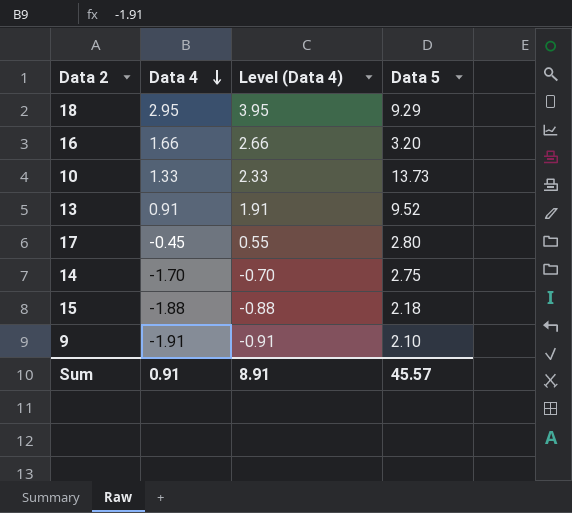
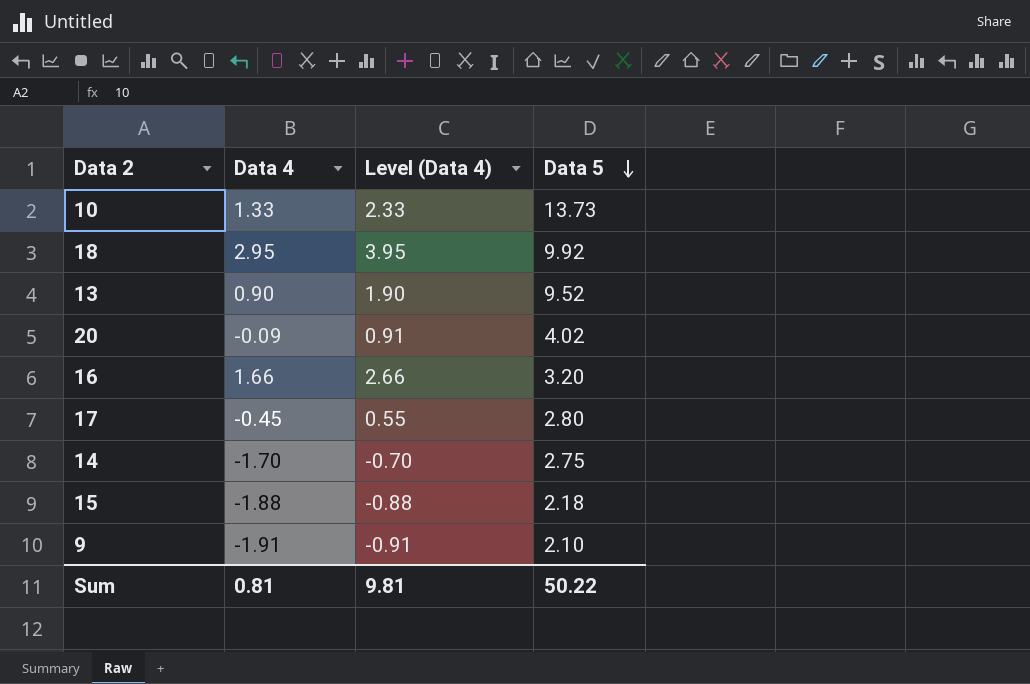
row order: Data 4 descending -> Data 5 descending
18 | Data 5: 9.29 -> 9.92
13 | Data 4: 0.91 -> 0.90
13 | Level (Data 4): 1.91 -> 1.90
row 20: none -> -0.09 | 0.91 | 4.02
Sum | Data 4: 0.91 -> 0.81
Sum | Level (Data 4): 8.91 -> 9.81
Sum | Data 5: 45.57 -> 50.22

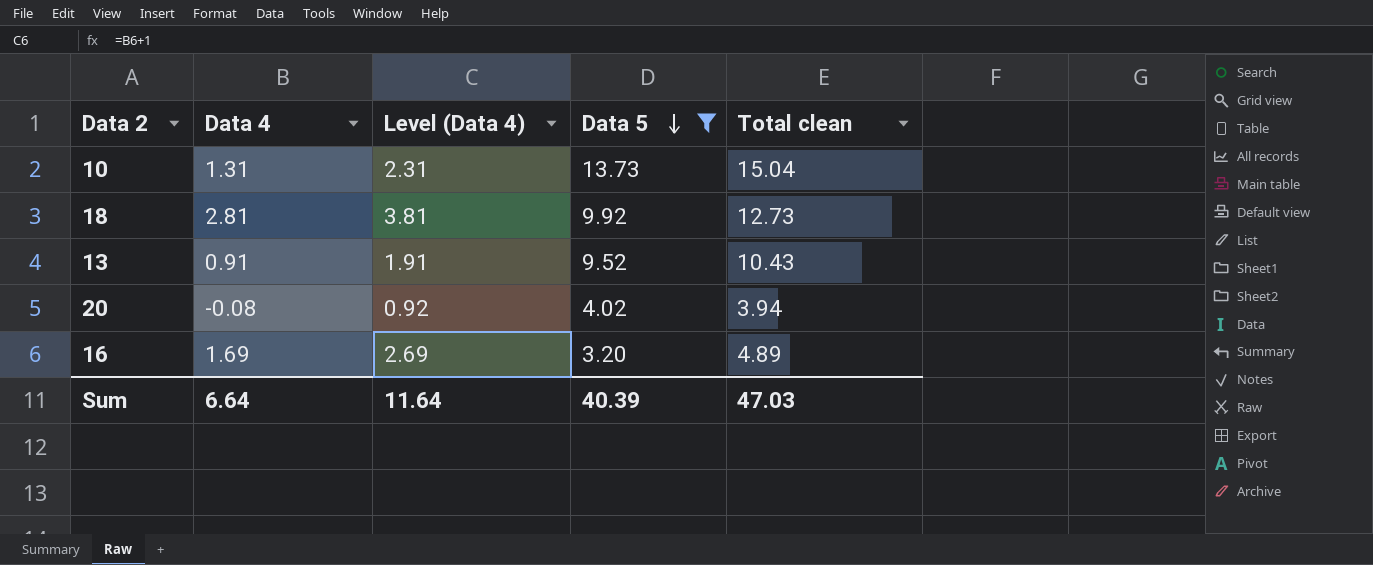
filter: none -> Data 5 >= 3.20
column Total clean | formula: none -> [Data 4] + [Data 5]
10 | Data 4: 1.33 -> 1.31
10 | Level (Data 4): 2.33 -> 2.31
18 | Data 4: 2.95 -> 2.81
18 | Level (Data 4): 3.95 -> 3.81
13 | Data 4: 0.90 -> 0.91
13 | Level (Data 4): 1.90 -> 1.91
20 | Data 4: -0.09 -> -0.08
20 | Level (Data 4): 0.91 -> 0.92
16 | Data 4: 1.66 -> 1.69
16 | Level (Data 4): 2.66 -> 2.69
Sum | Data 4: 0.81 -> 6.64
Sum | Level (Data 4): 9.81 -> 11.64
Sum | Data 5: 50.22 -> 40.39

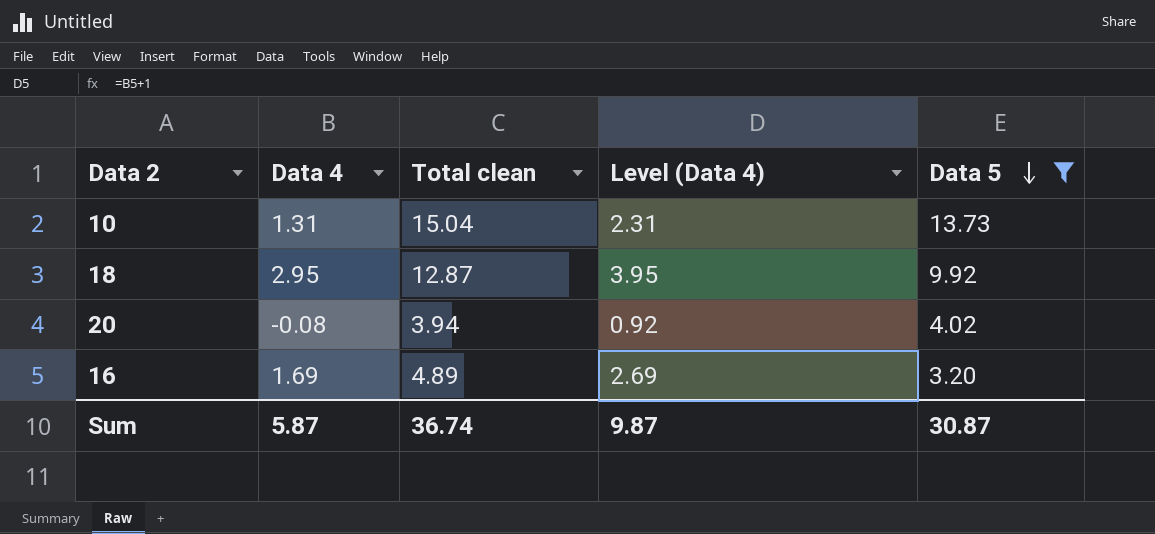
column Total clean | position: 5 -> 3
row 13: 0.91 | 1.91 | 9.52 | 10.43 -> none
18 | Data 4: 2.81 -> 2.95
18 | Total clean: 12.73 -> 12.87
18 | Level (Data 4): 3.81 -> 3.95
Sum | Data 4: 6.64 -> 5.87
Sum | Total clean: 47.03 -> 36.74
Sum | Level (Data 4): 11.64 -> 9.87
Sum | Data 5: 40.39 -> 30.87

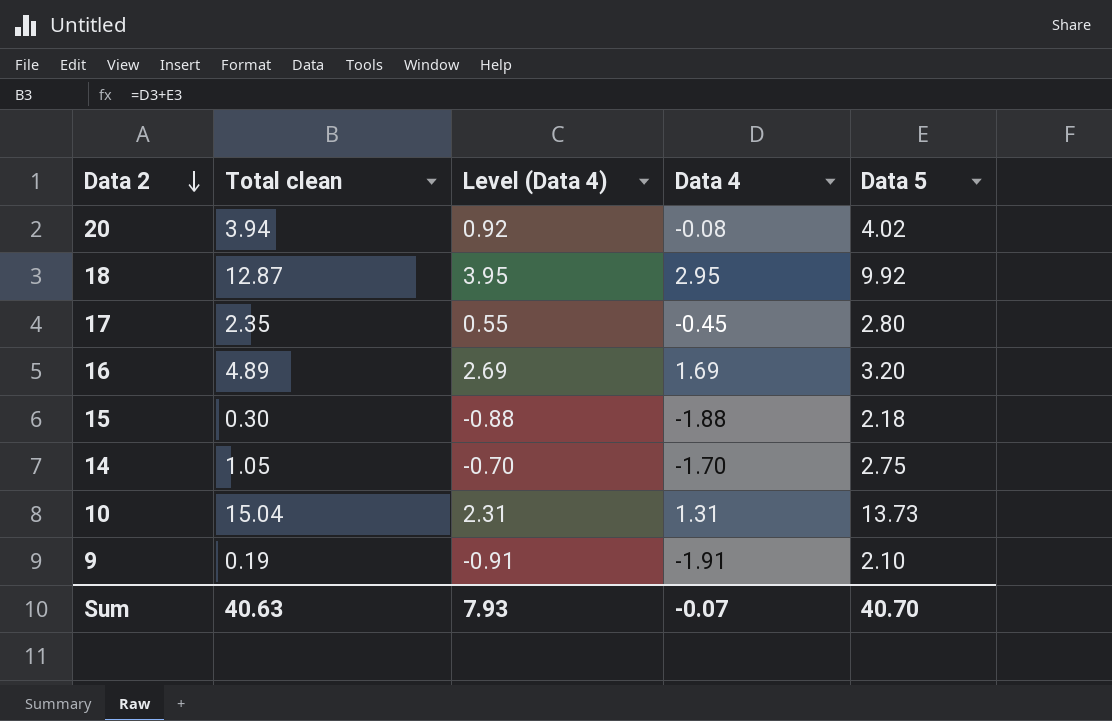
filter: Data 5 >= 3.20 -> none
row order: Data 5 descending -> Data 2 descending
column Data 4 | position: 2 -> 4
Sum | Total clean: 36.74 -> 40.63
Sum | Level (Data 4): 9.87 -> 7.93
Sum | Data 4: 5.87 -> -0.07
Sum | Data 5: 30.87 -> 40.70

